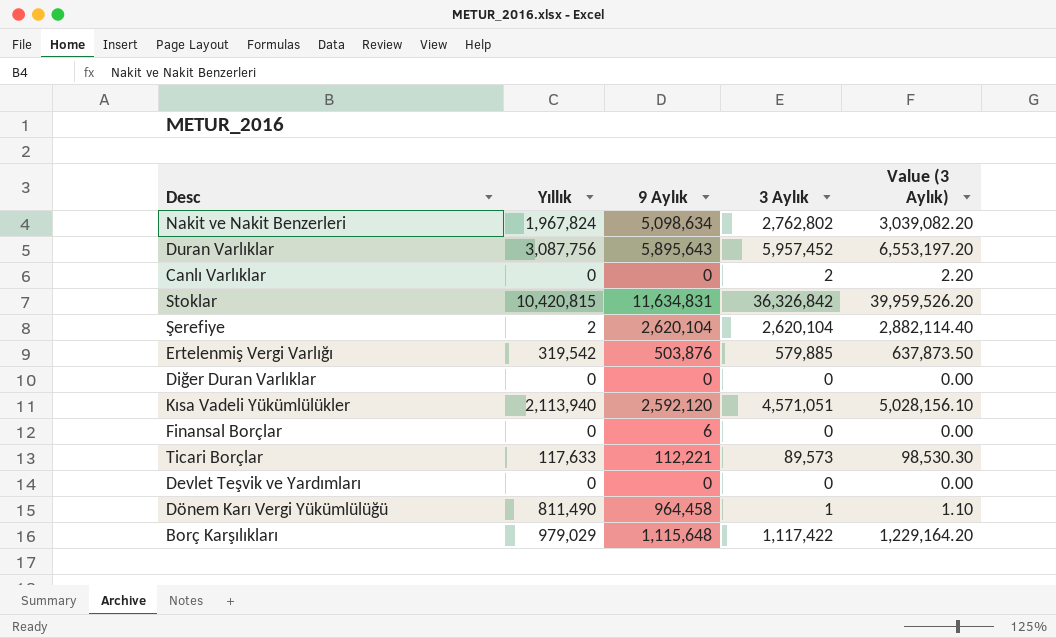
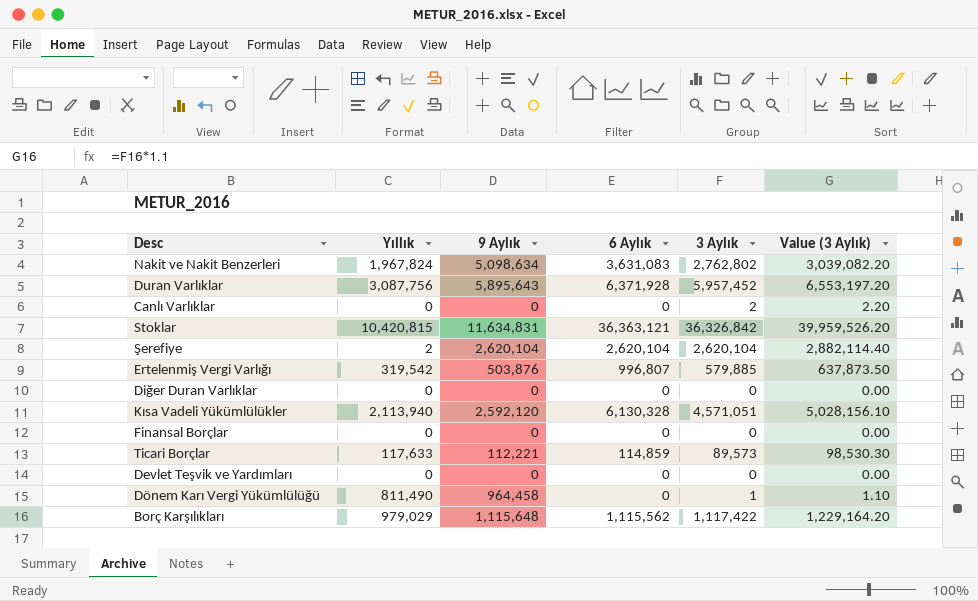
column 6 Aylık | position: none -> 4
Finansal Borçlar | 9 Aylık: 6 -> 0

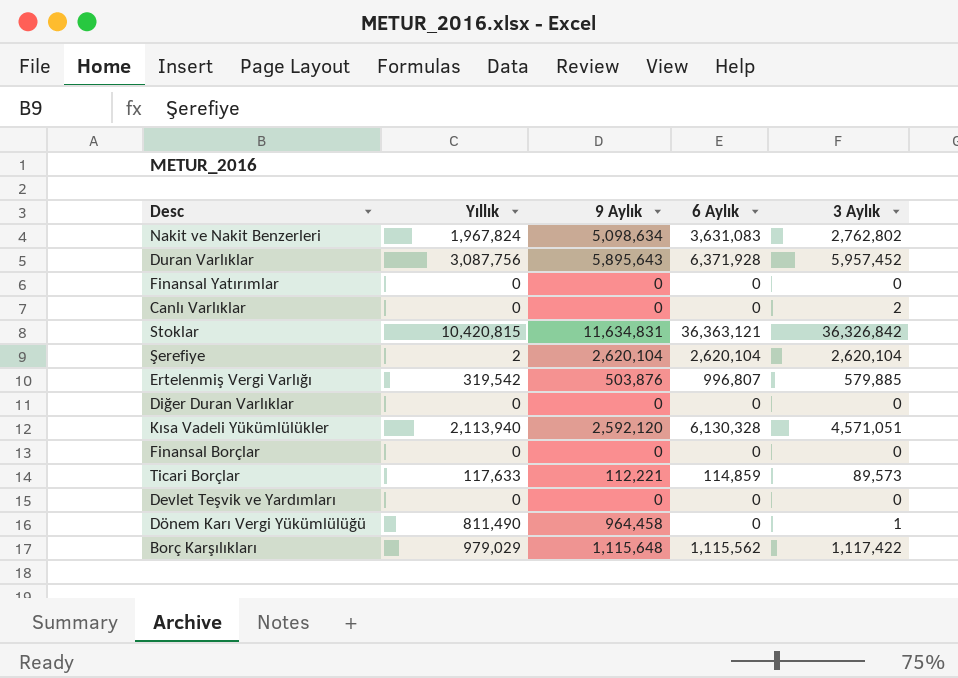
column Value (3 Aylık) | formula: [3 Aylık] * 1.1 -> none
row Finansal Yatırımlar: none -> 0 | 0 | 0 | 0

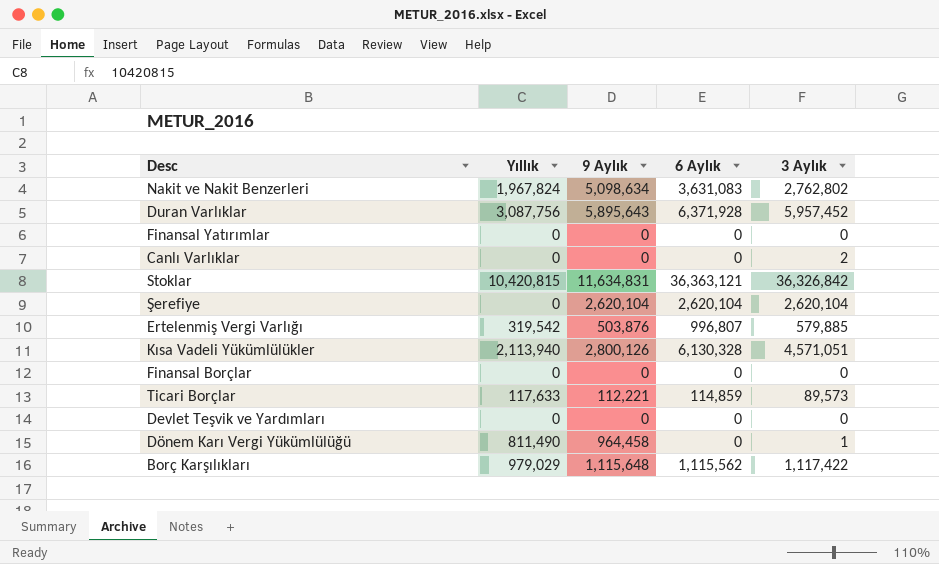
row Diğer Duran Varlıklar: 0 | 0 | 0 | 0 -> none
Şerefiye | Yıllık: 2 -> 0
Kısa Vadeli Yükümlülükler | 9 Aylık: 2,592,120 -> 2,800,126

